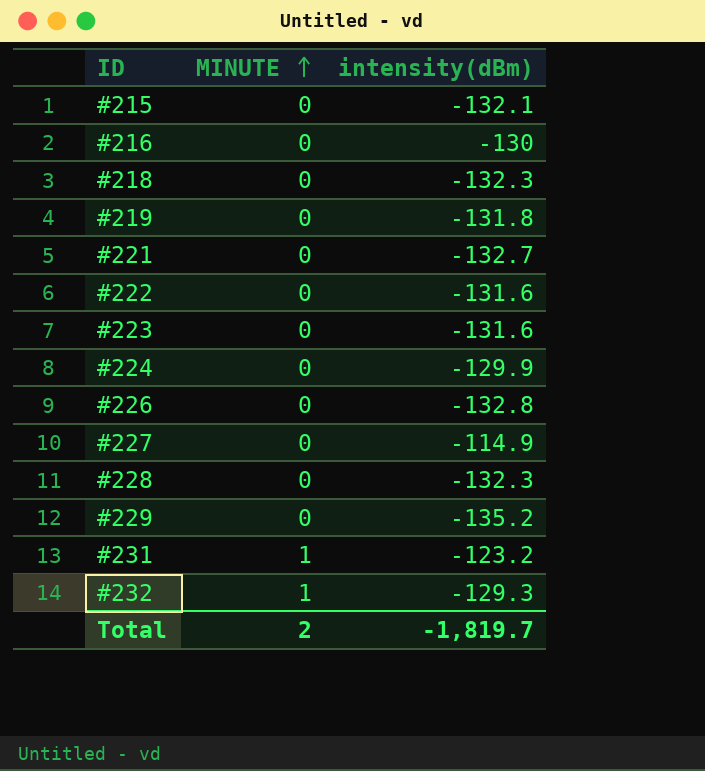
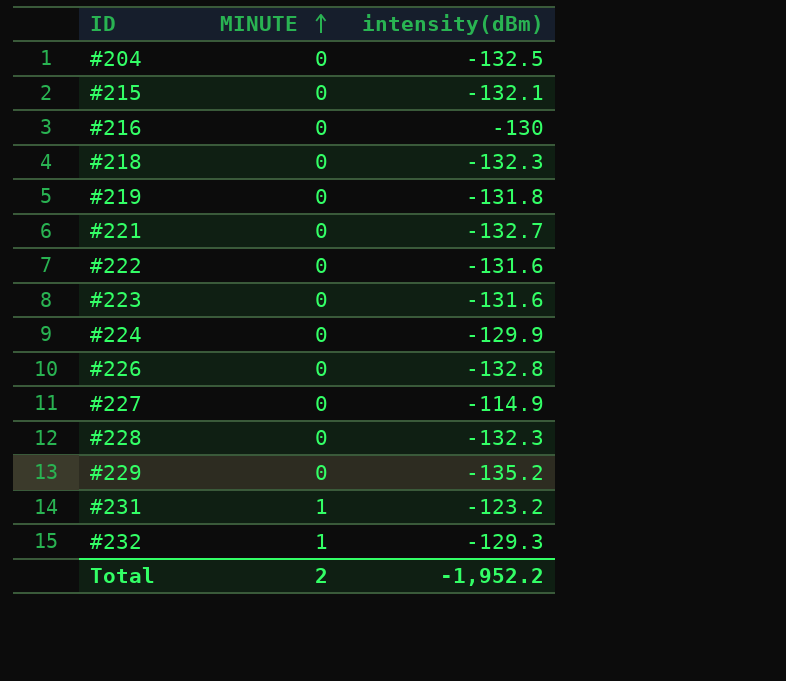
row #204: none -> 0 | -132.5
Total | intensity(dBm): -1,819.7 -> -1,952.2

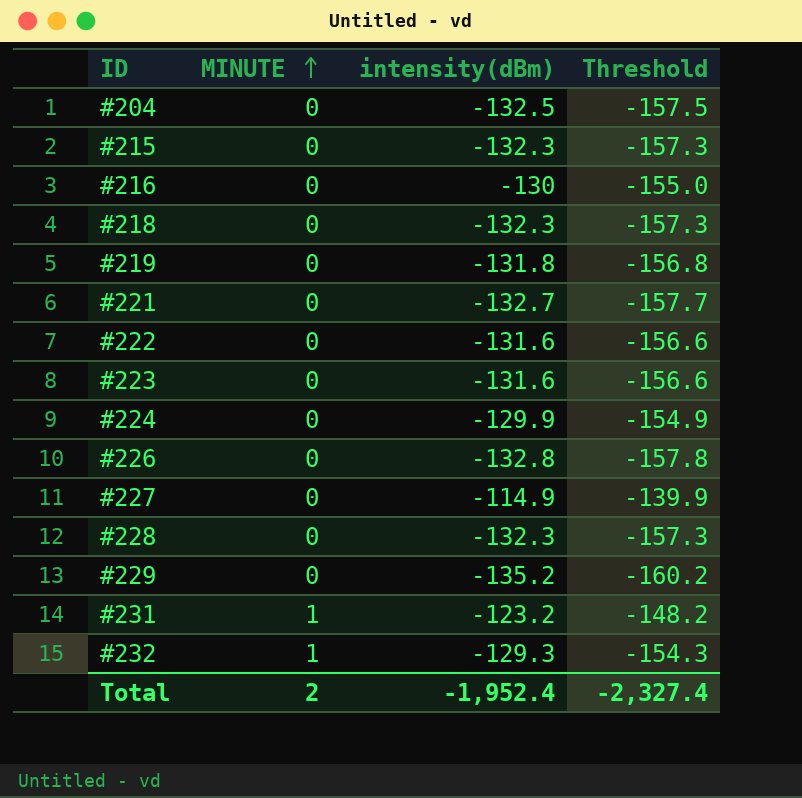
column Threshold | formula: none -> [intensity(dBm)] - 25
#215 | intensity(dBm): -132.1 -> -132.3
Total | intensity(dBm): -1,952.2 -> -1,952.4

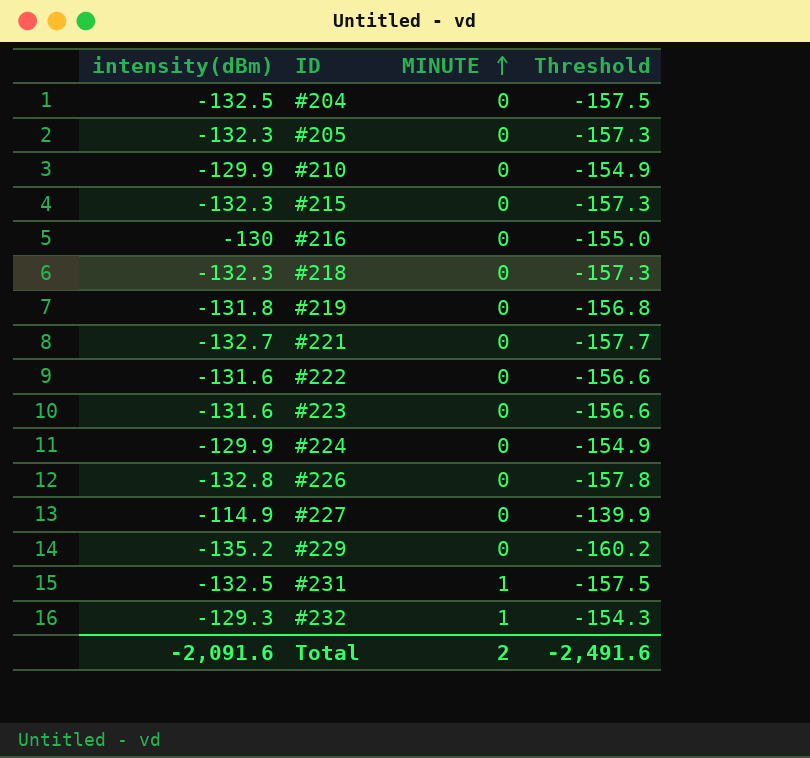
column intensity(dBm) | position: 3 -> 1
row #228: 0 | -132.3 | -157.3 -> none
row #205: none -> -132.3 | 0 | -157.3
row #210: none -> -129.9 | 0 | -154.9
#231 | intensity(dBm): -123.2 -> -132.5
#231 | Threshold: -148.2 -> -157.5
Total | intensity(dBm): -1,952.4 -> -2,091.6
Total | Threshold: -2,327.4 -> -2,491.6

